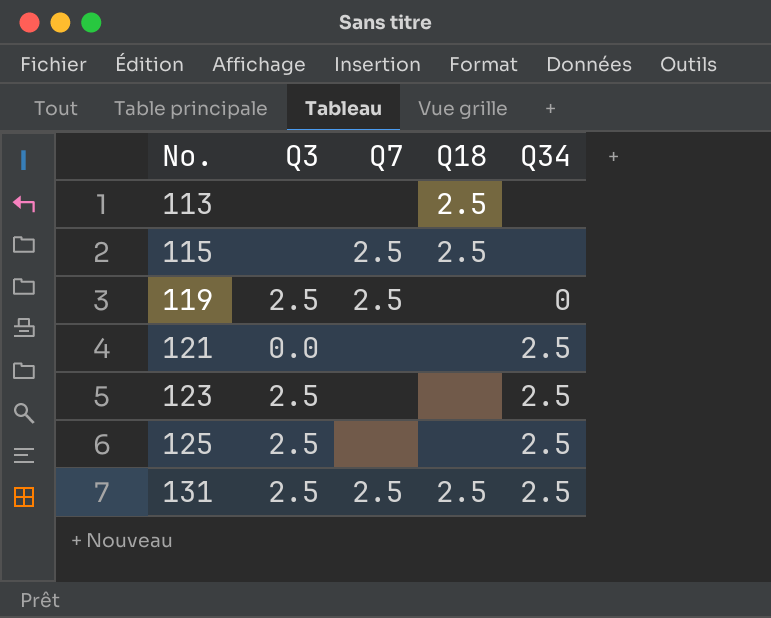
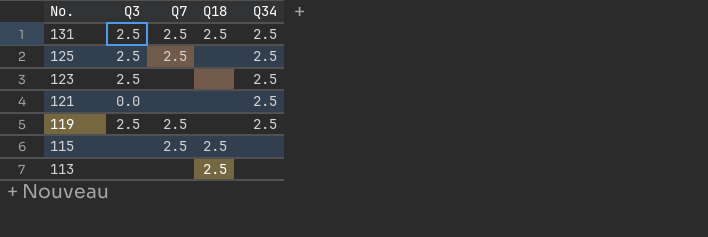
row order: No. ascending -> No. descending
125 | Q7: none -> 2.5
119 | Q34: 0 -> 2.5

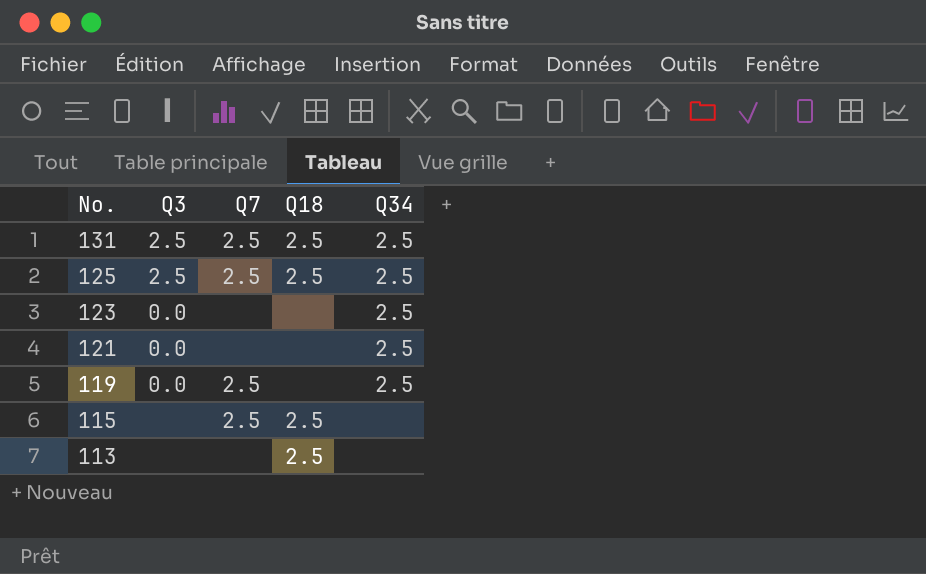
125 | Q18: none -> 2.5
123 | Q3: 2.5 -> 0.0
119 | Q3: 2.5 -> 0.0

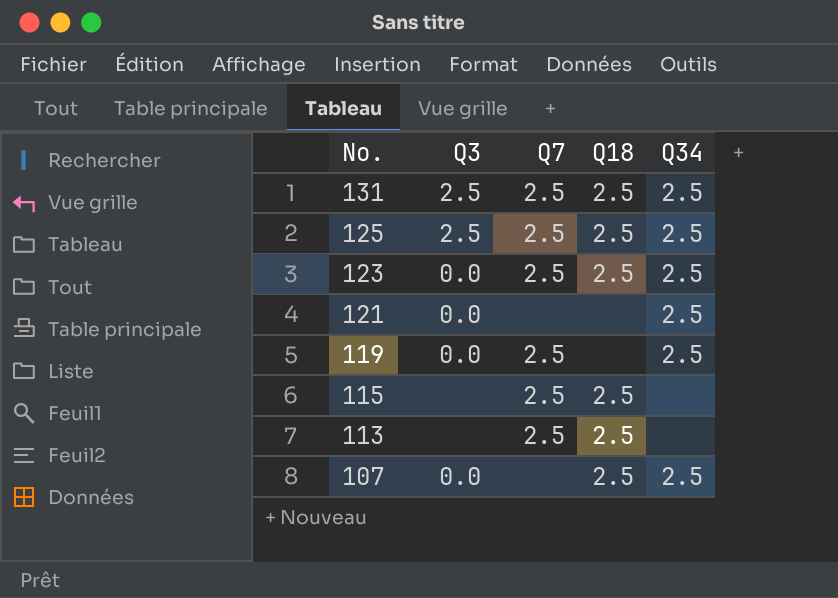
123 | Q7: none -> 2.5
123 | Q18: none -> 2.5
113 | Q7: none -> 2.5
row 107: none -> 0.0 | none | 2.5 | 2.5

